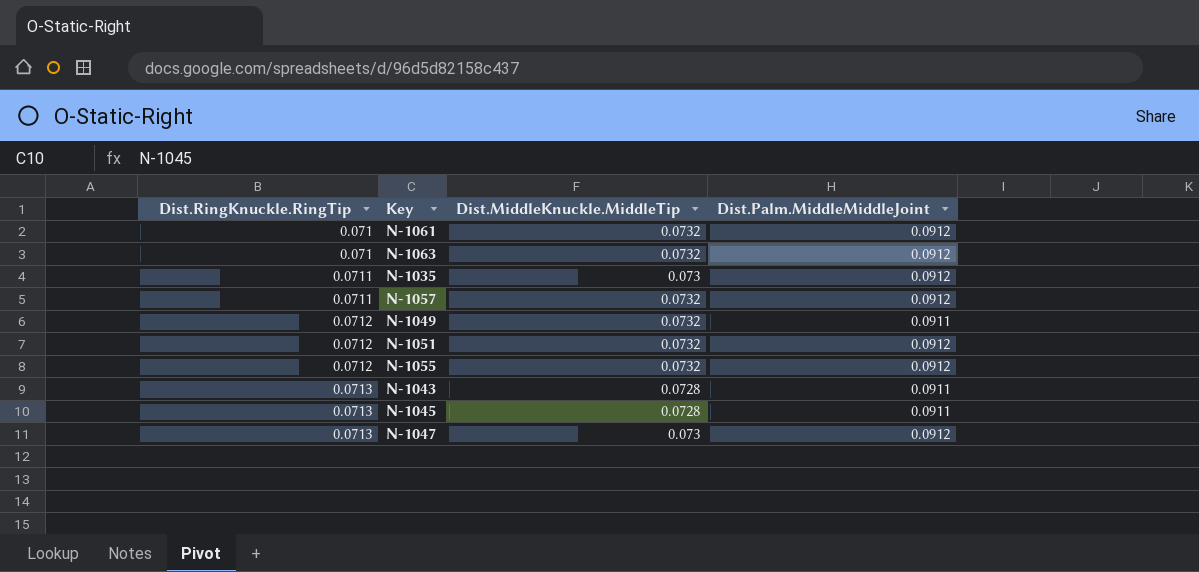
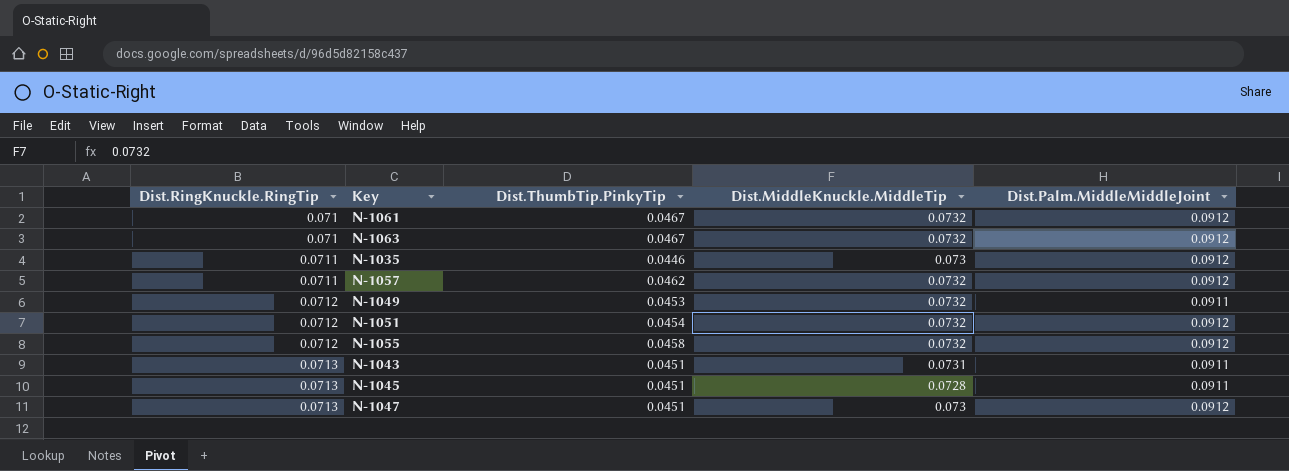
column Dist.ThumbTip.PinkyTip | position: none -> 3
N-1043 | Dist.MiddleKnuckle.MiddleTip: 0.0728 -> 0.0731

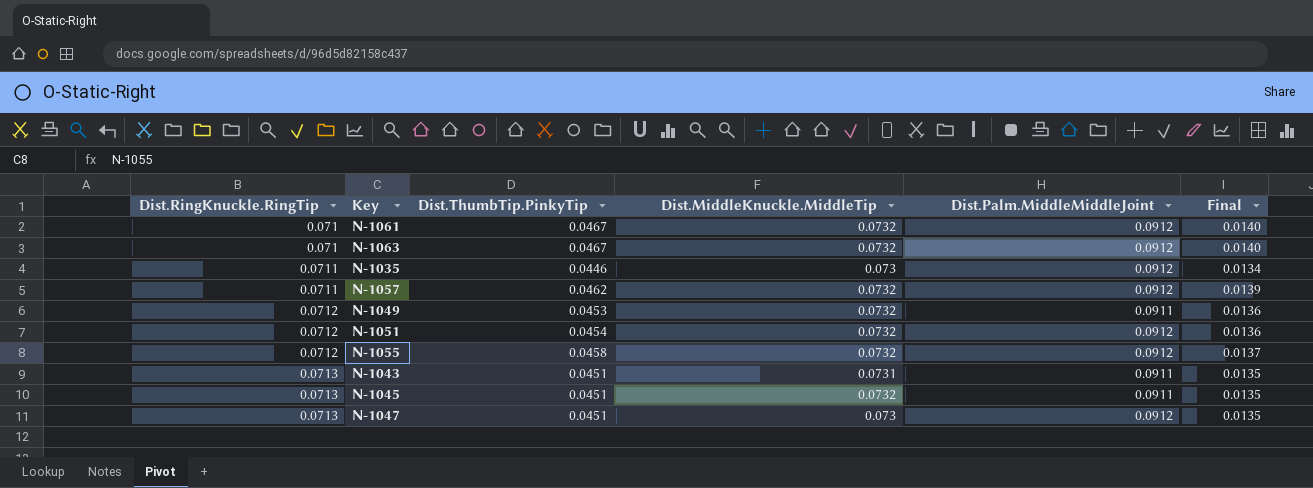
column Final | formula: none -> [Dist.ThumbTip.PinkyTip] * 0.3
N-1045 | Dist.MiddleKnuckle.MiddleTip: 0.0728 -> 0.0732

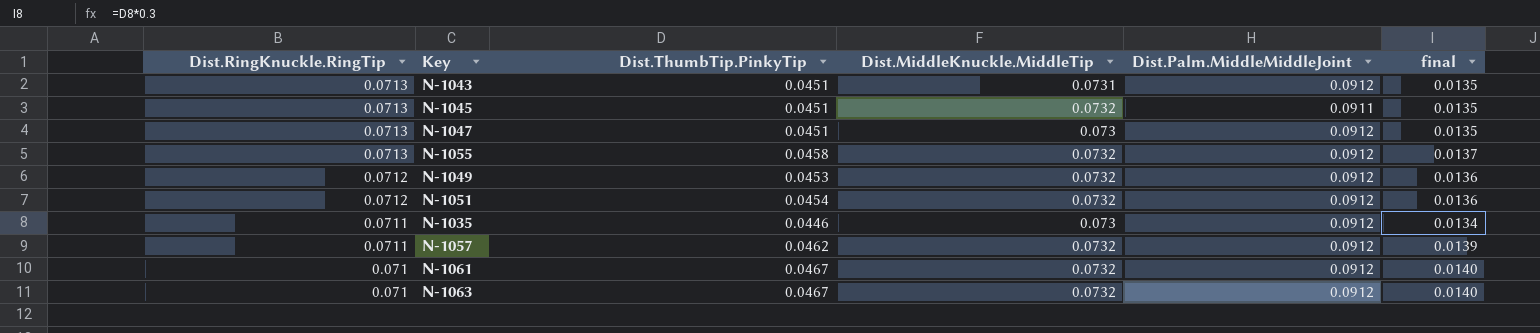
row order: Dist.RingKnuckle.RingTip ascending -> Dist.RingKnuckle.RingTip descending
column name: Final -> final
N-1043 | Dist.Palm.MiddleMiddleJoint: 0.0911 -> 0.0912
N-1055 | Dist.RingKnuckle.RingTip: 0.0712 -> 0.0713
N-1049 | Dist.Palm.MiddleMiddleJoint: 0.0911 -> 0.0912

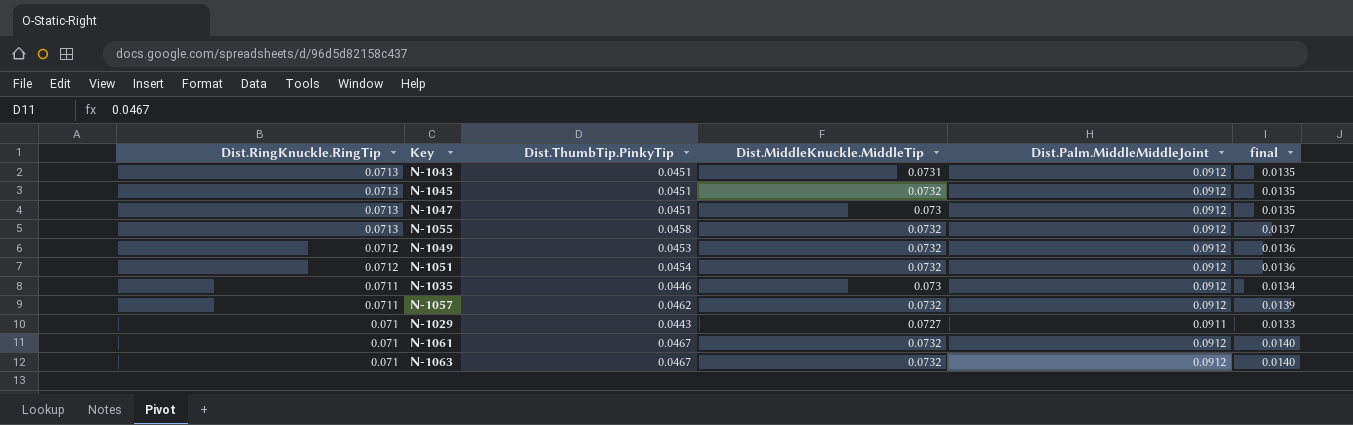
N-1045 | Dist.Palm.MiddleMiddleJoint: 0.0911 -> 0.0912
row N-1029: none -> 0.071 | 0.0443 | 0.0727 | 0.0911 | 0.0133

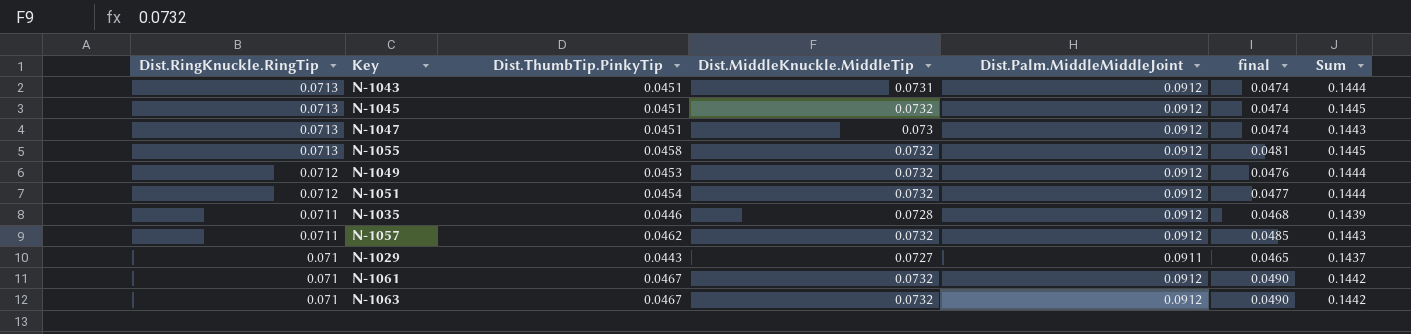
column final | formula: [Dist.ThumbTip.PinkyTip] * 0.3 -> [Dist.ThumbTip.PinkyTip] * 1.05
column Sum | formula: none -> [Dist.RingKnuckle.RingTip] + [Dist.MiddleKnuckle.MiddleTip]
N-1035 | Dist.MiddleKnuckle.MiddleTip: 0.073 -> 0.0728

